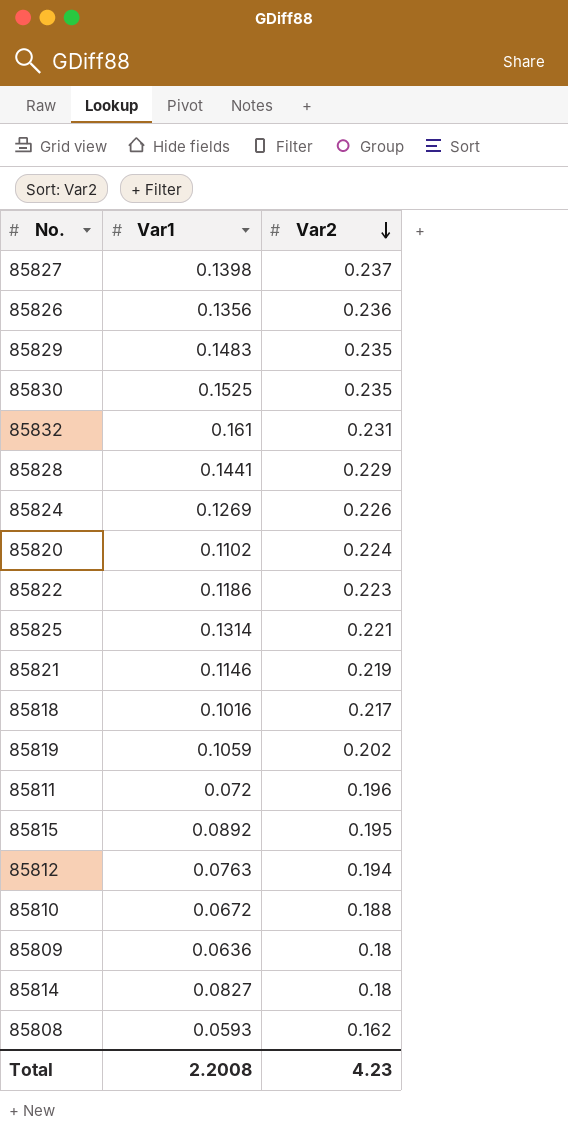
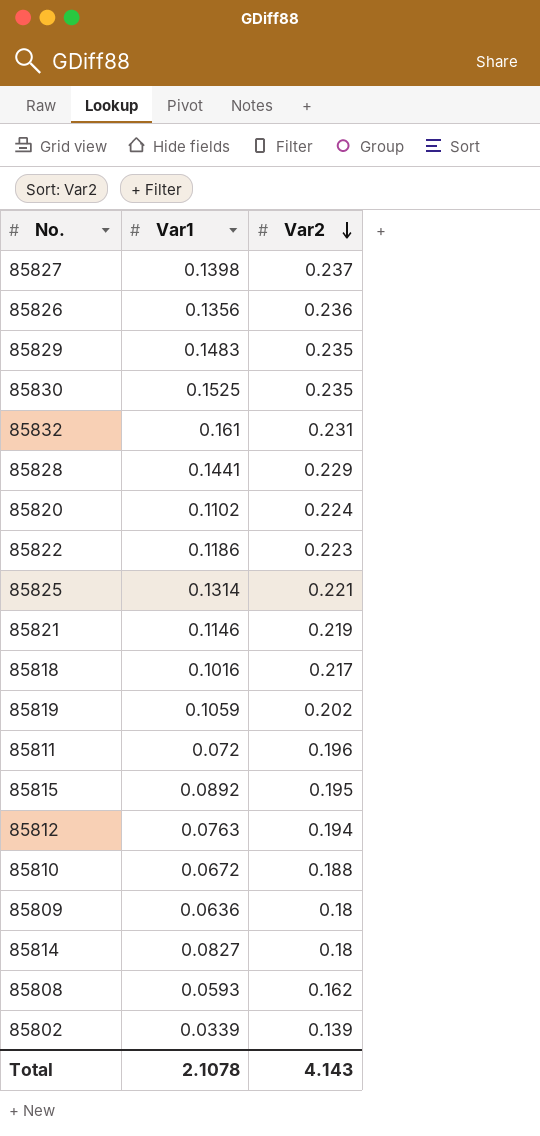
row 85824: 0.1269 | 0.226 -> none
row 85802: none -> 0.0339 | 0.139
Total | Var1: 2.2008 -> 2.1078
Total | Var2: 4.23 -> 4.143

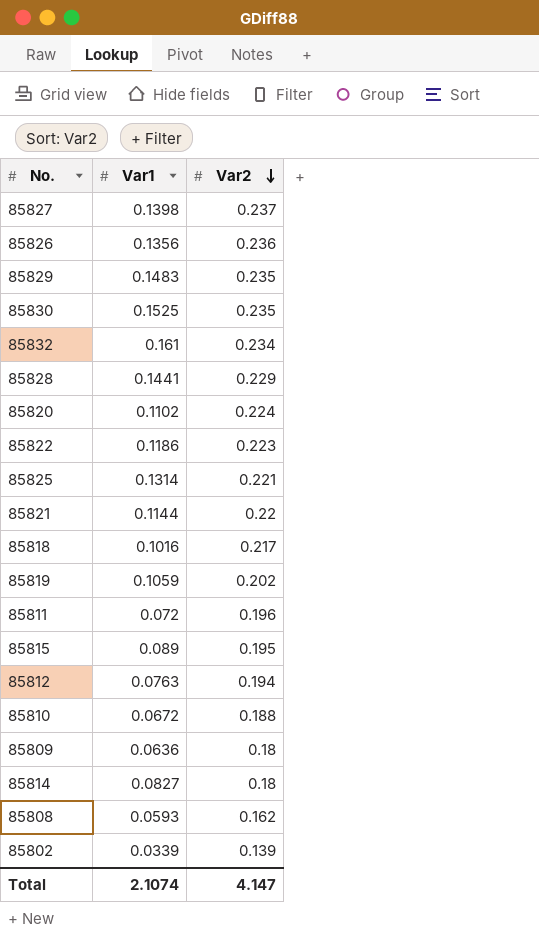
85832 | Var2: 0.231 -> 0.234
85821 | Var1: 0.1146 -> 0.1144
85821 | Var2: 0.219 -> 0.22
85815 | Var1: 0.0892 -> 0.089
Total | Var1: 2.1078 -> 2.1074
Total | Var2: 4.143 -> 4.147

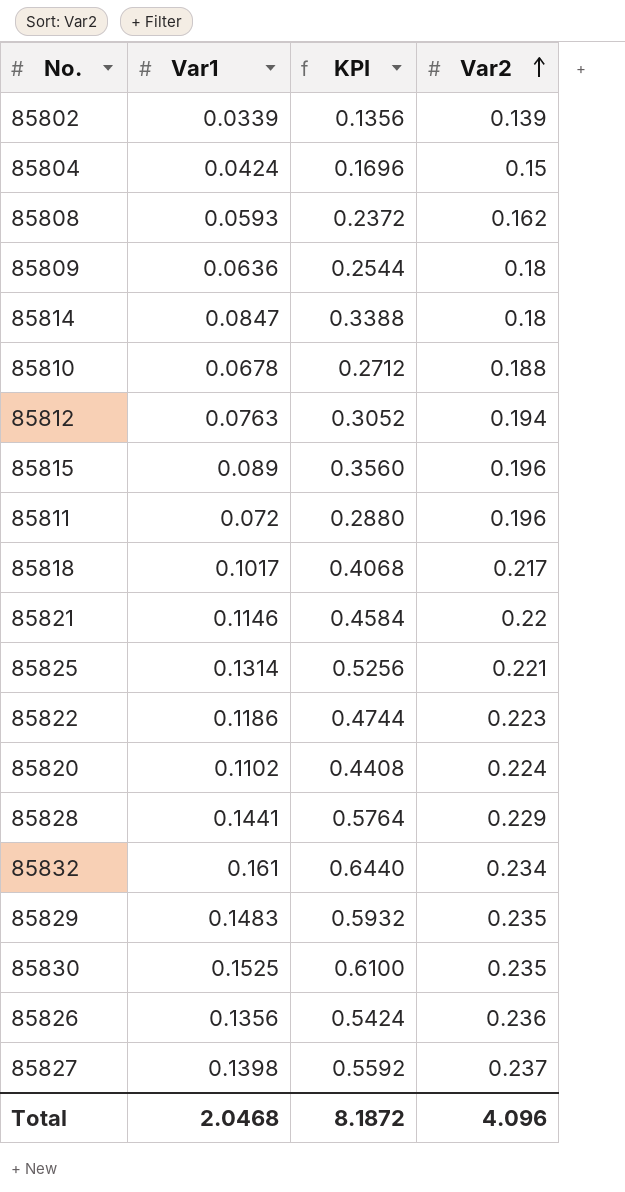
row order: Var2 descending -> Var2 ascending
column KPI | formula: none -> [Var1] * 4
row 85819: 0.1059 | 0.202 -> none
row 85804: none -> 0.0424 | 0.1696 | 0.15
85814 | Var1: 0.0827 -> 0.0847
85810 | Var1: 0.0672 -> 0.0678
85815 | Var2: 0.195 -> 0.196
85818 | Var1: 0.1016 -> 0.1017
85821 | Var1: 0.1144 -> 0.1146
Total | Var1: 2.1074 -> 2.0468
Total | Var2: 4.147 -> 4.096

